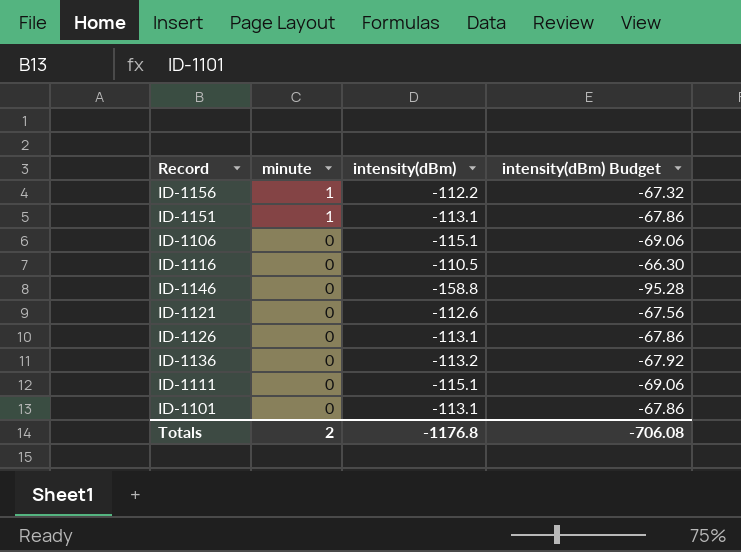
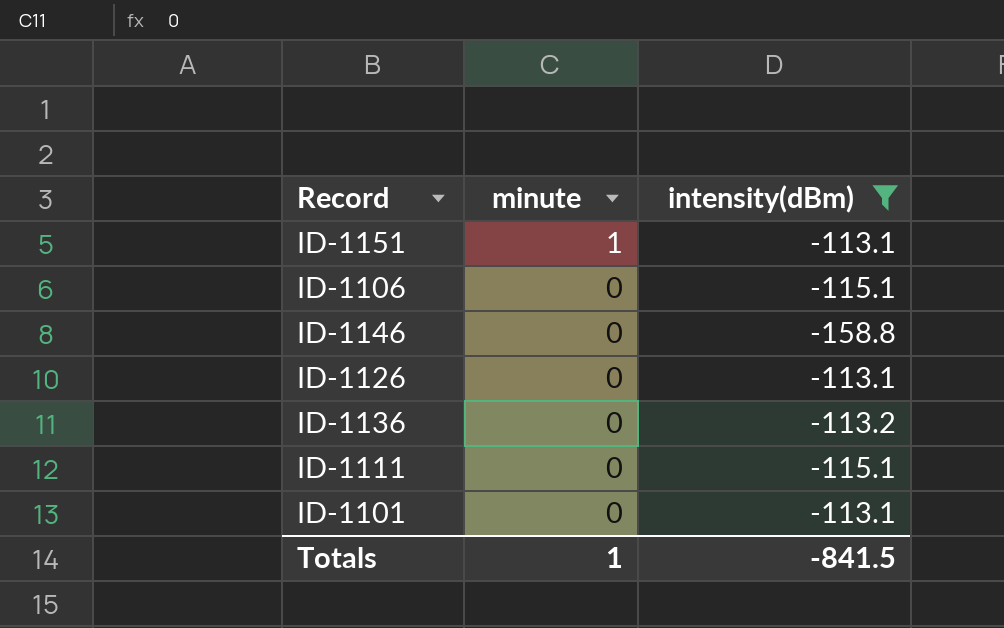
filter: none -> intensity(dBm) <= -113.1
column intensity(dBm) Budget | formula: [intensity(dBm)] * 0.6 -> none
Totals | minute: 2 -> 1
Totals | intensity(dBm): -1176.8 -> -841.5

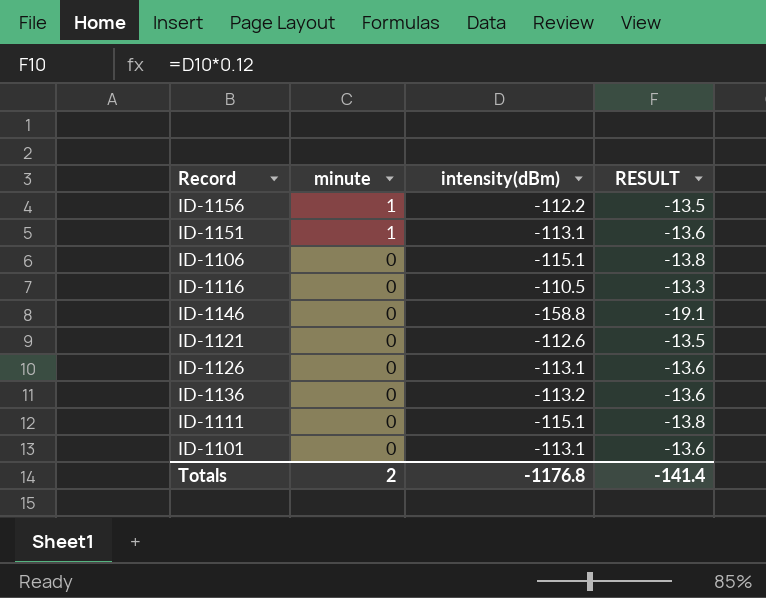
filter: intensity(dBm) <= -113.1 -> none
column RESULT | formula: none -> [intensity(dBm)] * 0.12
Totals | minute: 1 -> 2
Totals | intensity(dBm): -841.5 -> -1176.8

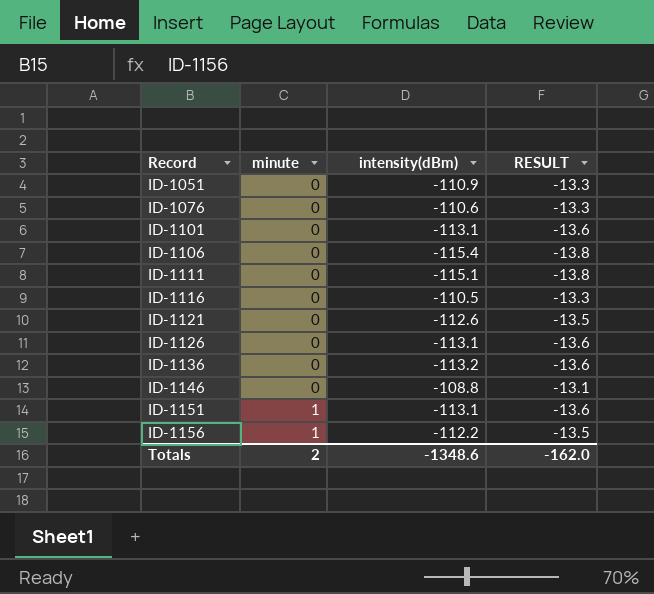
row order: minute descending -> Record ascending
row ID-1051: none -> 0 | -110.9 | -13.3
row ID-1076: none -> 0 | -110.6 | -13.3
ID-1106 | intensity(dBm): -115.1 -> -115.4
ID-1146 | intensity(dBm): -158.8 -> -108.8
ID-1146 | RESULT: -19.1 -> -13.1
Totals | intensity(dBm): -1176.8 -> -1348.6
Totals | RESULT: -141.4 -> -162.0

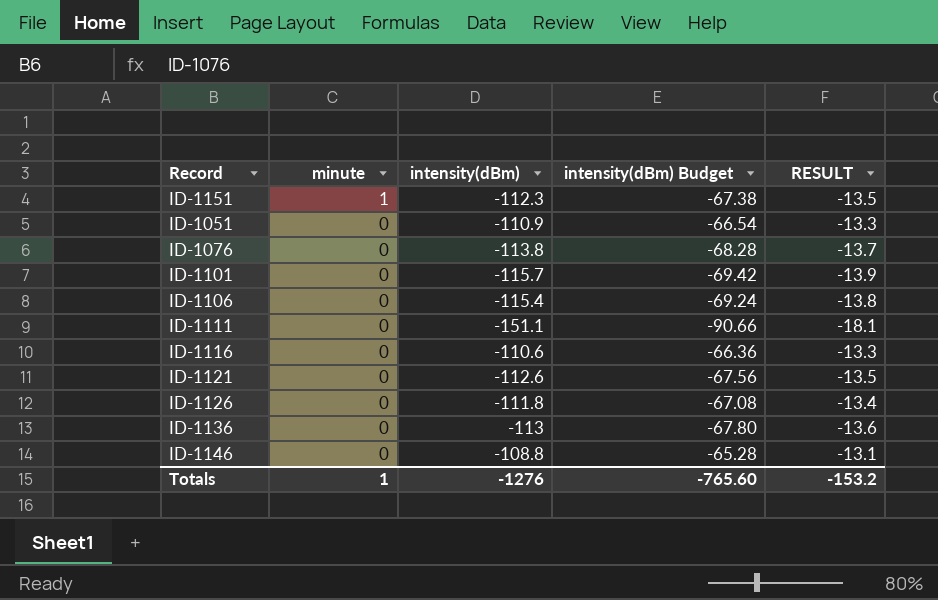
row order: Record ascending -> minute descending
column intensity(dBm) Budget | formula: none -> [intensity(dBm)] * 0.6
row ID-1156: 1 | -112.2 | -13.5 -> none
ID-1151 | intensity(dBm): -113.1 -> -112.3
ID-1151 | RESULT: -13.6 -> -13.5
ID-1076 | intensity(dBm): -110.6 -> -113.8
ID-1076 | RESULT: -13.3 -> -13.7
ID-1101 | intensity(dBm): -113.1 -> -115.7
ID-1101 | RESULT: -13.6 -> -13.9
ID-1111 | intensity(dBm): -115.1 -> -151.1
ID-1111 | RESULT: -13.8 -> -18.1
ID-1116 | intensity(dBm): -110.5 -> -110.6
ID-1126 | intensity(dBm): -113.1 -> -111.8
ID-1126 | RESULT: -13.6 -> -13.4
ID-1136 | intensity(dBm): -113.2 -> -113
Totals | minute: 2 -> 1
Totals | intensity(dBm): -1348.6 -> -1276
Totals | RESULT: -162.0 -> -153.2

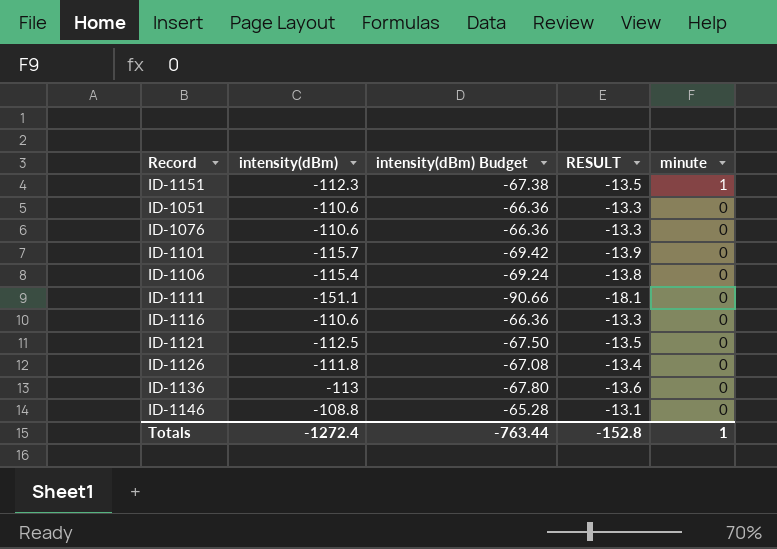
column minute | position: 2 -> 5
ID-1051 | intensity(dBm): -110.9 -> -110.6
ID-1051 | intensity(dBm) Budget: -66.54 -> -66.36
ID-1076 | intensity(dBm): -113.8 -> -110.6
ID-1076 | intensity(dBm) Budget: -68.28 -> -66.36
ID-1076 | RESULT: -13.7 -> -13.3
ID-1121 | intensity(dBm): -112.6 -> -112.5
ID-1121 | intensity(dBm) Budget: -67.56 -> -67.50
Totals | intensity(dBm): -1276 -> -1272.4
Totals | intensity(dBm) Budget: -765.60 -> -763.44
Totals | RESULT: -153.2 -> -152.8

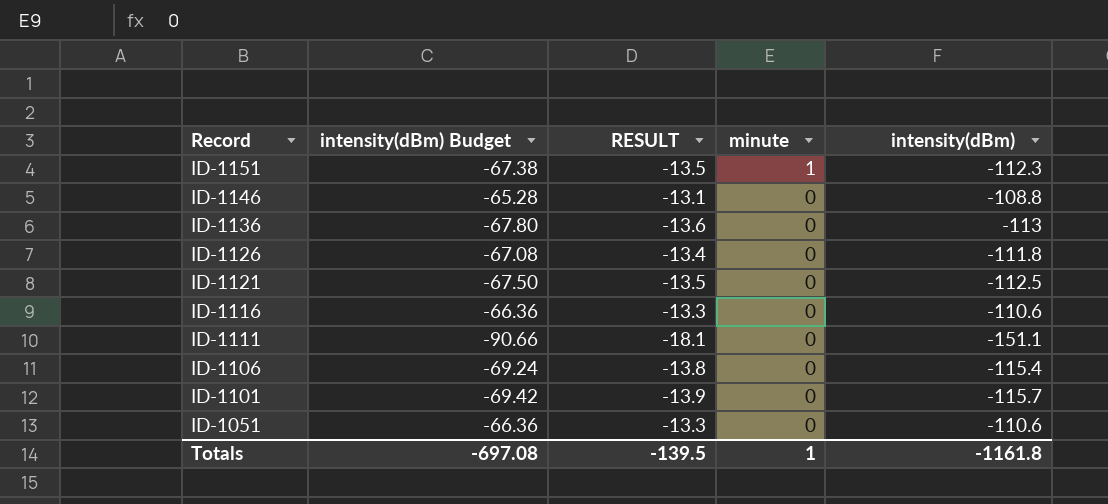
row order: minute descending -> Record descending
column intensity(dBm) | position: 2 -> 5
row ID-1076: -110.6 | -66.36 | -13.3 | 0 -> none
Totals | intensity(dBm) Budget: -763.44 -> -697.08
Totals | RESULT: -152.8 -> -139.5
Totals | intensity(dBm): -1272.4 -> -1161.8

